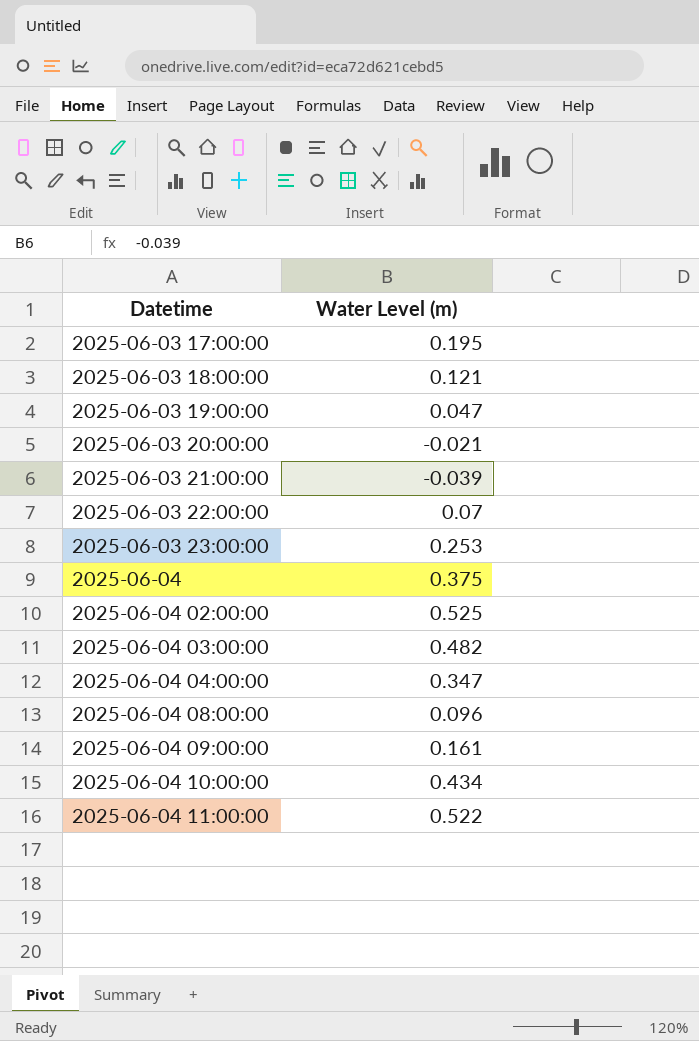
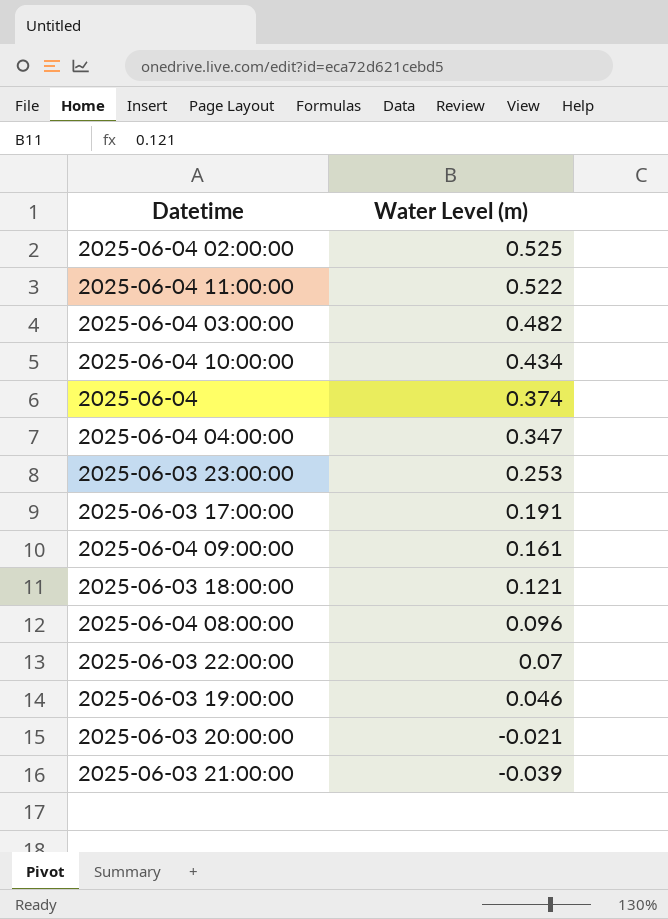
row order: Datetime ascending -> Water Level (m) descending
2025-06-04 | Water Level (m): 0.375 -> 0.374
2025-06-03 17:00:00 | Water Level (m): 0.195 -> 0.191
2025-06-03 19:00:00 | Water Level (m): 0.047 -> 0.046

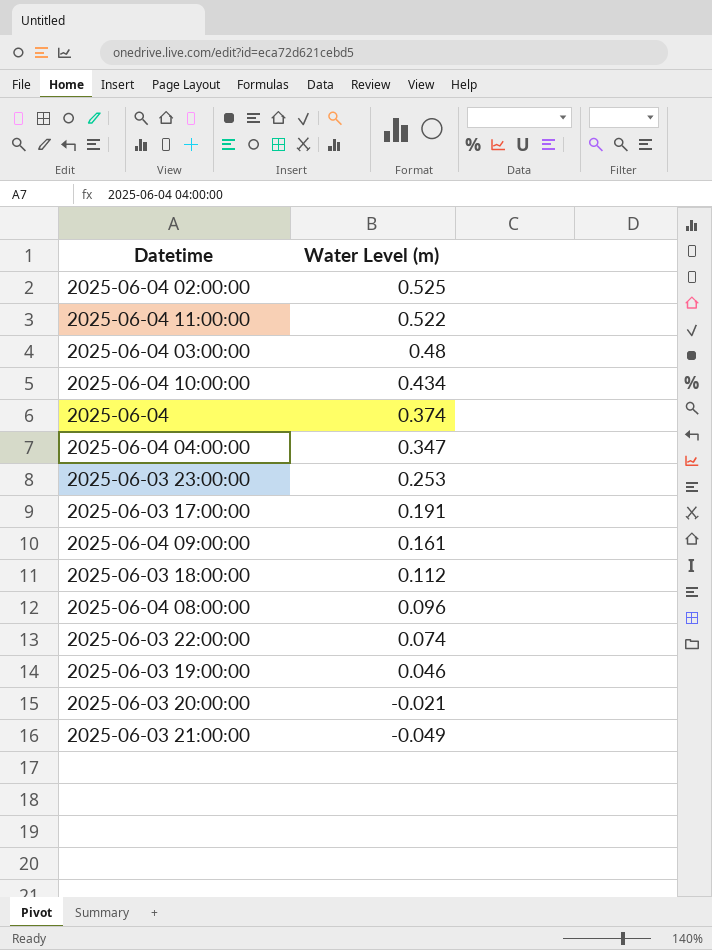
2025-06-04 03:00:00 | Water Level (m): 0.482 -> 0.48
2025-06-03 18:00:00 | Water Level (m): 0.121 -> 0.112
2025-06-03 22:00:00 | Water Level (m): 0.07 -> 0.074
2025-06-03 21:00:00 | Water Level (m): -0.039 -> -0.049

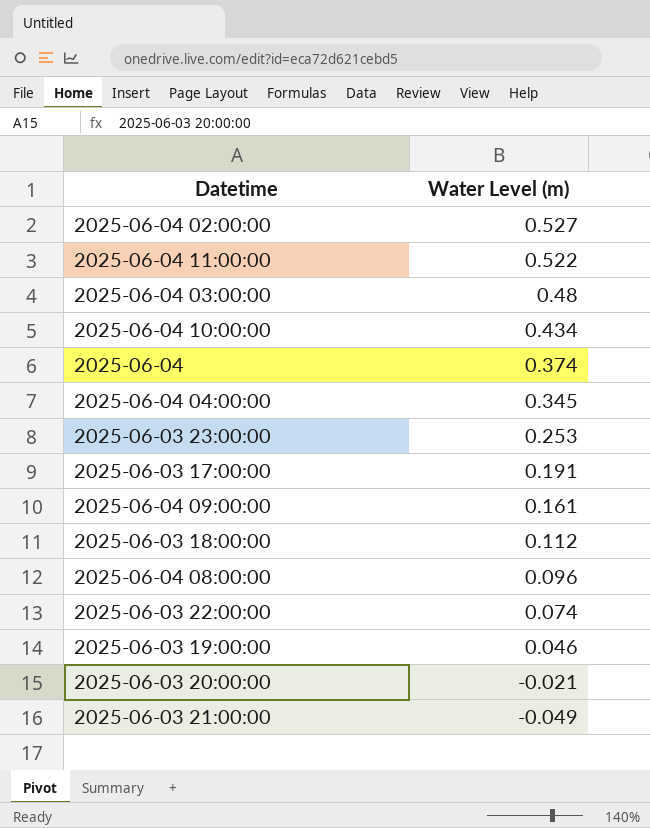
2025-06-04 02:00:00 | Water Level (m): 0.525 -> 0.527
2025-06-04 04:00:00 | Water Level (m): 0.347 -> 0.345

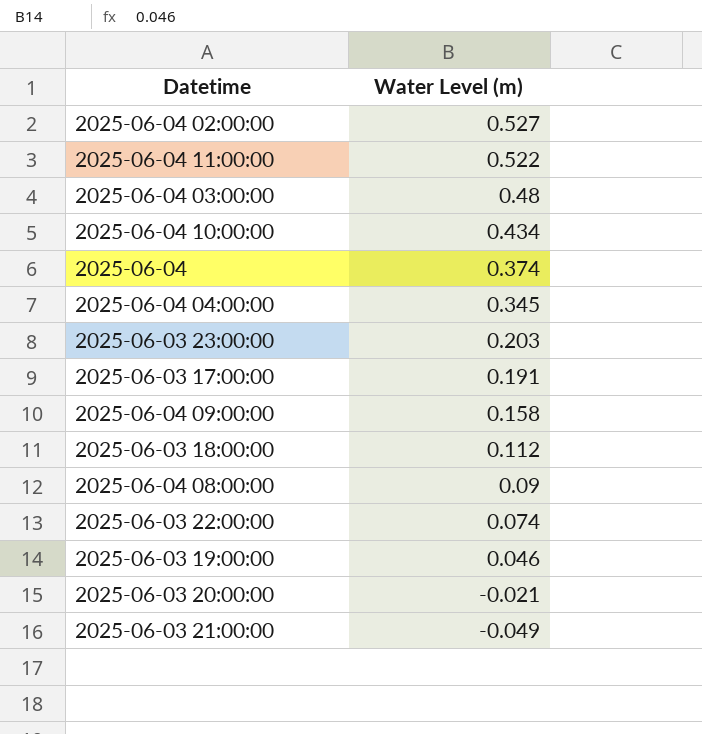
2025-06-03 23:00:00 | Water Level (m): 0.253 -> 0.203
2025-06-04 09:00:00 | Water Level (m): 0.161 -> 0.158
2025-06-04 08:00:00 | Water Level (m): 0.096 -> 0.09

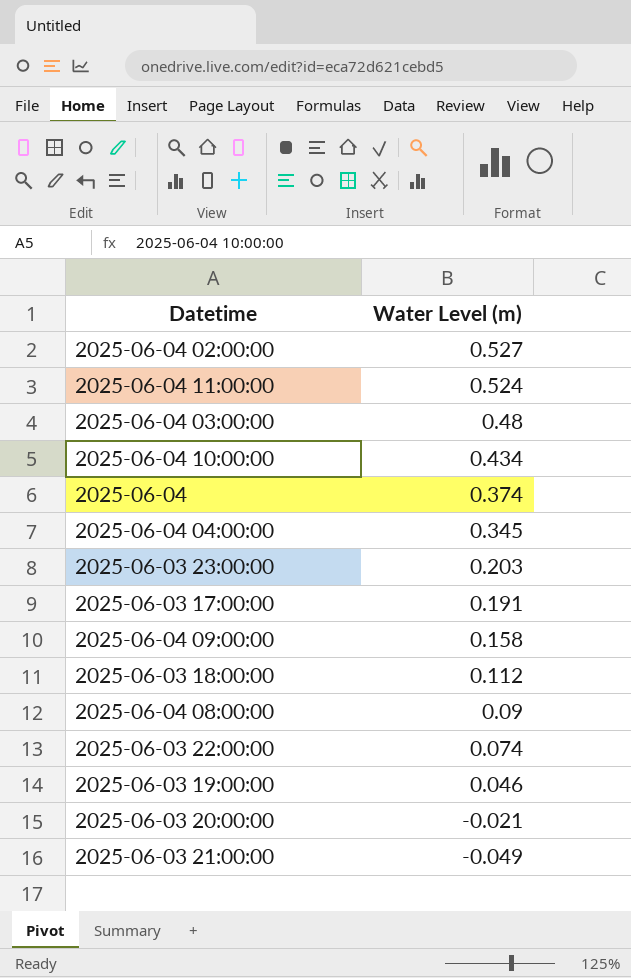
2025-06-04 11:00:00 | Water Level (m): 0.522 -> 0.524

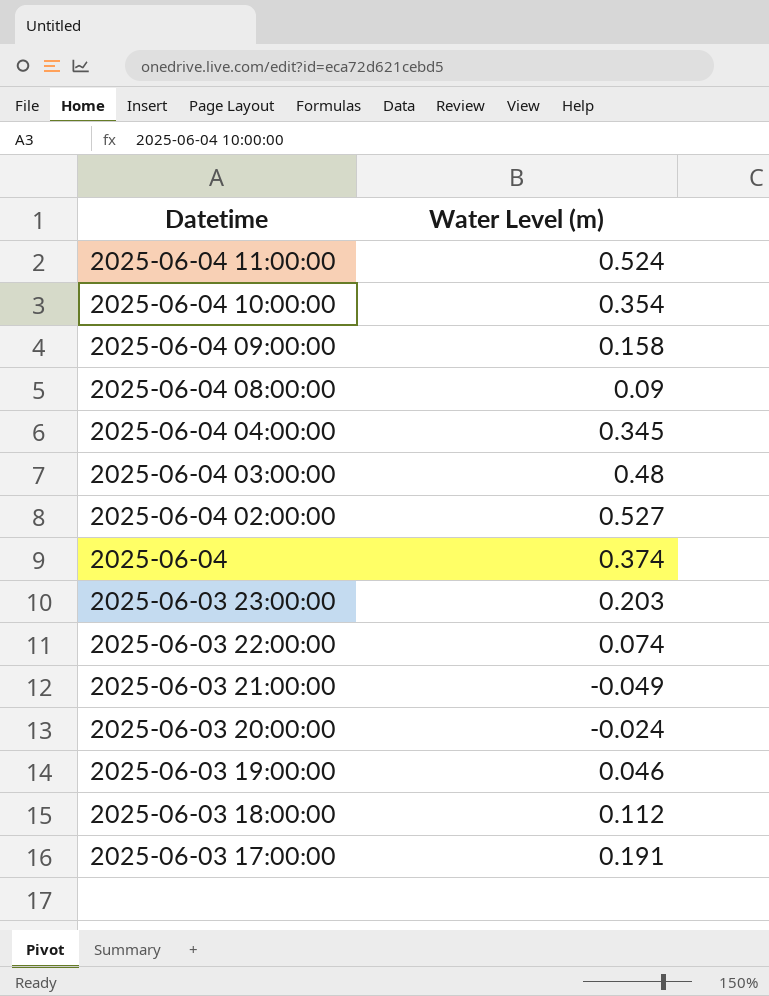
row order: Water Level (m) descending -> Datetime descending
2025-06-04 10:00:00 | Water Level (m): 0.434 -> 0.354
2025-06-03 20:00:00 | Water Level (m): -0.021 -> -0.024

